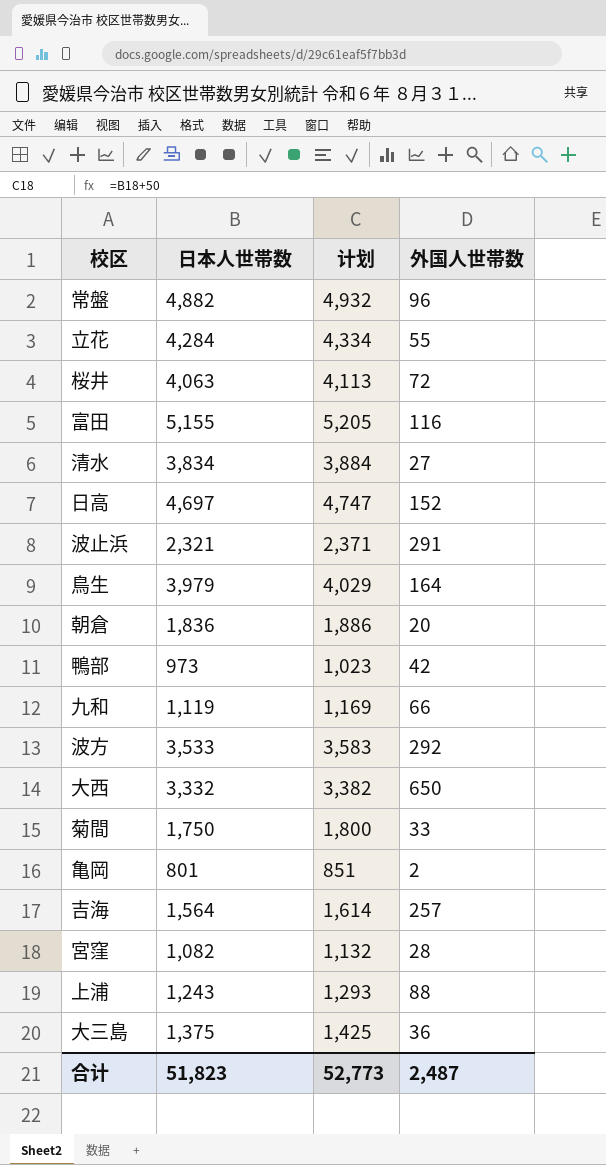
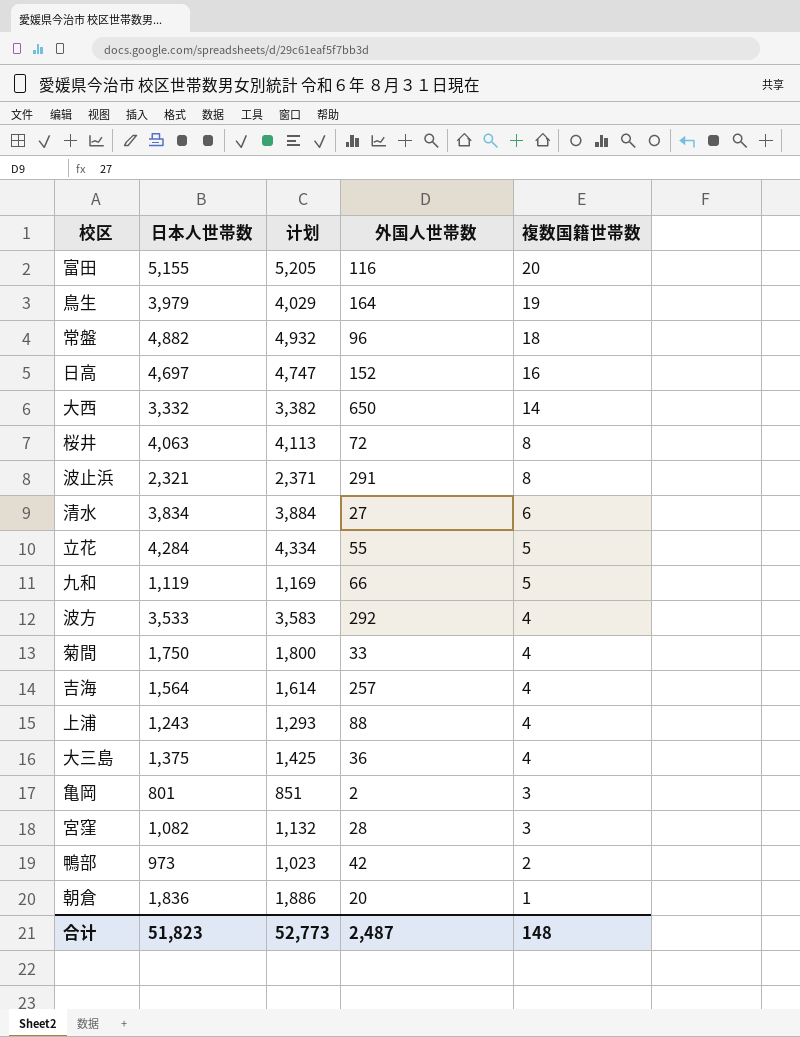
row order: none -> 複数国籍世帯数 descending
column 複数国籍世帯数 | position: none -> 5

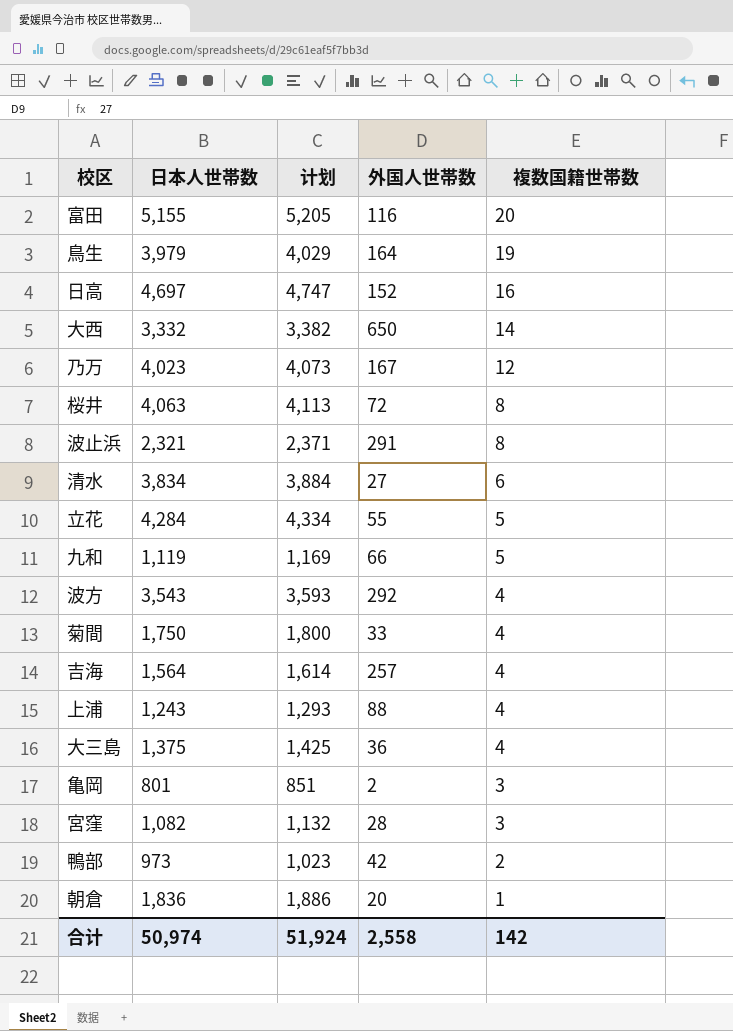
row 常盤: 4,882 | 4,932 | 96 | 18 -> none
row 乃万: none -> 4,023 | 4,073 | 167 | 12
波方 | 日本人世帯数: 3,533 -> 3,543
波方 | 计划: 3,583 -> 3,593
合计 | 日本人世帯数: 51,823 -> 50,974
合计 | 计划: 52,773 -> 51,924
合计 | 外国人世帯数: 2,487 -> 2,558
合计 | 複数国籍世帯数: 148 -> 142

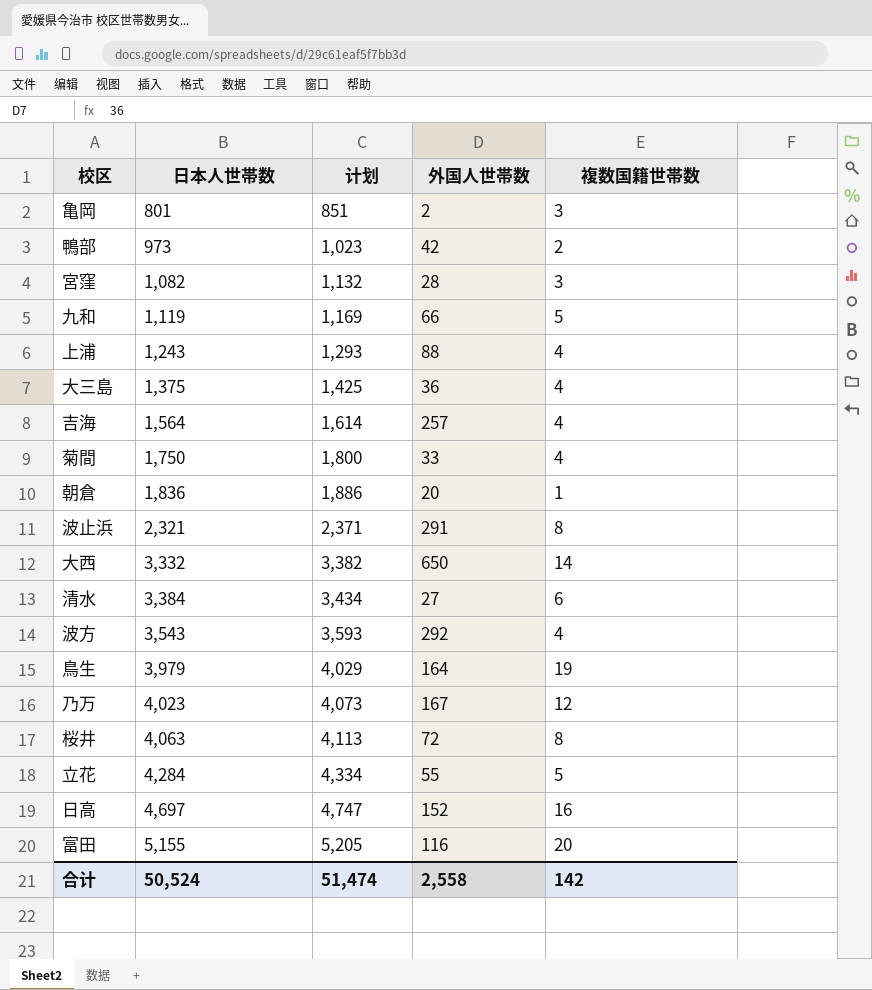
row order: 複数国籍世帯数 descending -> 日本人世帯数 ascending
清水 | 日本人世帯数: 3,834 -> 3,384
清水 | 计划: 3,884 -> 3,434
合计 | 日本人世帯数: 50,974 -> 50,524
合计 | 计划: 51,924 -> 51,474

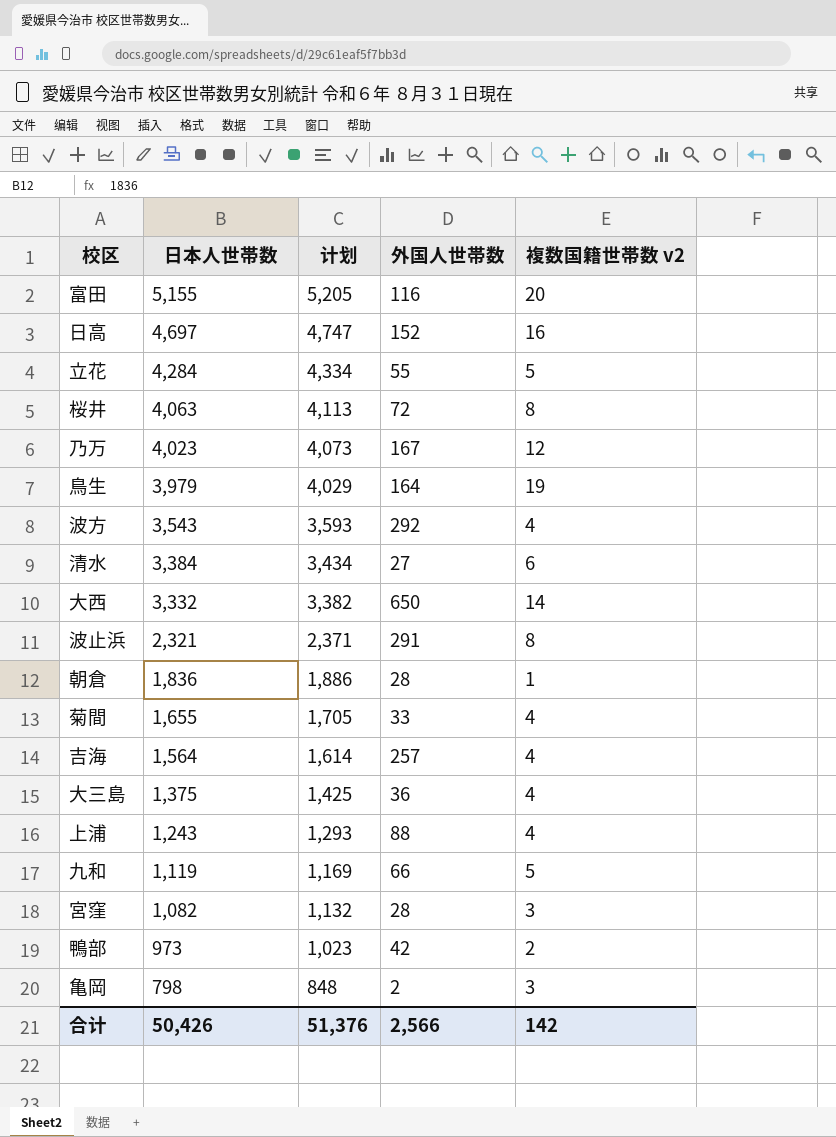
row order: 日本人世帯数 ascending -> 日本人世帯数 descending
column name: 複数国籍世帯数 -> 複数国籍世帯数 v2
朝倉 | 外国人世帯数: 20 -> 28
菊間 | 日本人世帯数: 1,750 -> 1,655
菊間 | 计划: 1,800 -> 1,705
亀岡 | 日本人世帯数: 801 -> 798
亀岡 | 计划: 851 -> 848
合计 | 日本人世帯数: 50,524 -> 50,426
合计 | 计划: 51,474 -> 51,376
合计 | 外国人世帯数: 2,558 -> 2,566

